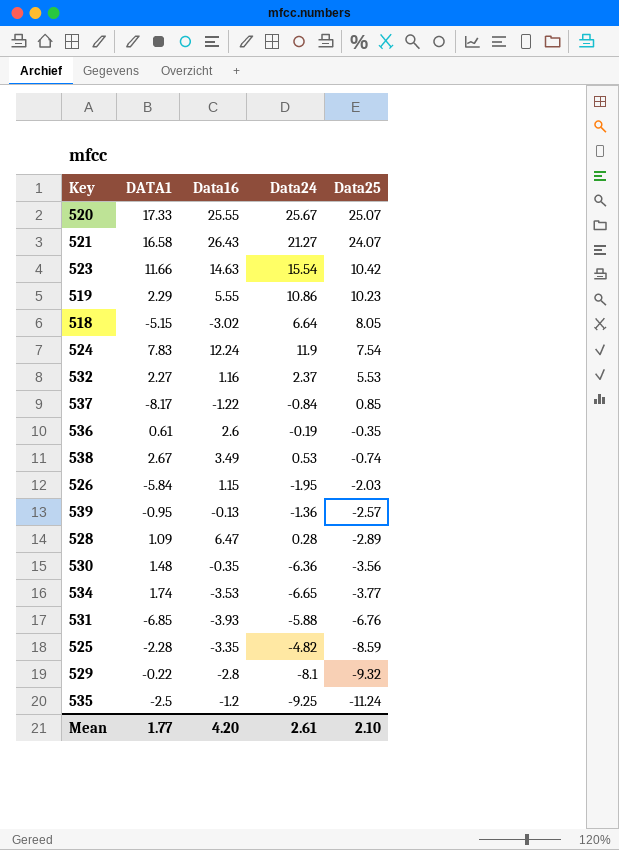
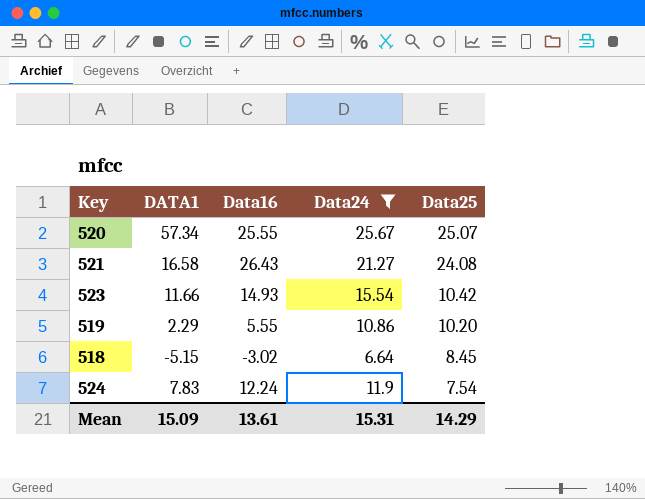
filter: none -> Data24 >= 6.64
520 | DATA1: 17.33 -> 57.34
521 | Data25: 24.07 -> 24.08
523 | Data16: 14.63 -> 14.93
519 | Data25: 10.23 -> 10.20
518 | Data25: 8.05 -> 8.45
Mean | DATA1: 1.77 -> 15.09
Mean | Data16: 4.20 -> 13.61
Mean | Data24: 2.61 -> 15.31
Mean | Data25: 2.10 -> 14.29

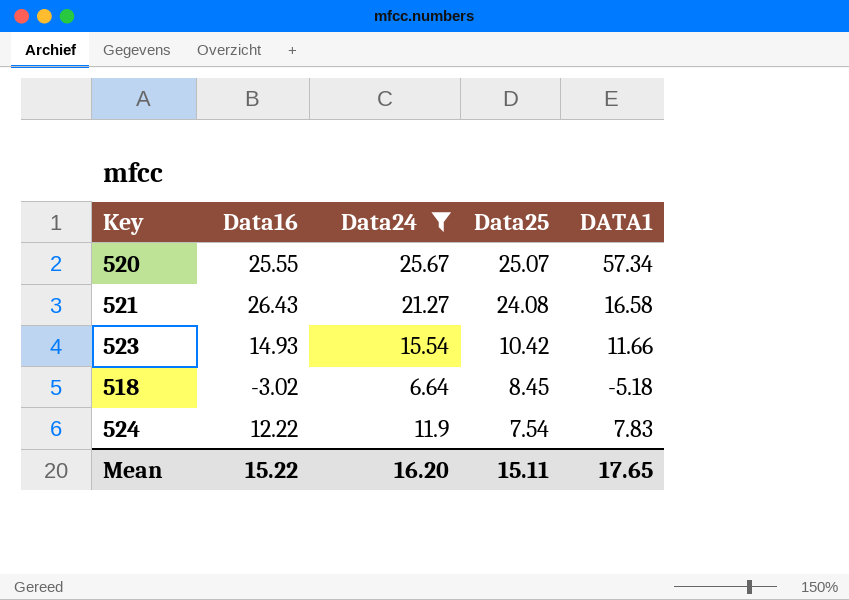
column DATA1 | position: 2 -> 5
row 519: 2.29 | 5.55 | 10.86 | 10.20 -> none
518 | DATA1: -5.15 -> -5.18
524 | Data16: 12.24 -> 12.22
Mean | Data16: 13.61 -> 15.22
Mean | Data24: 15.31 -> 16.20
Mean | Data25: 14.29 -> 15.11
Mean | DATA1: 15.09 -> 17.65

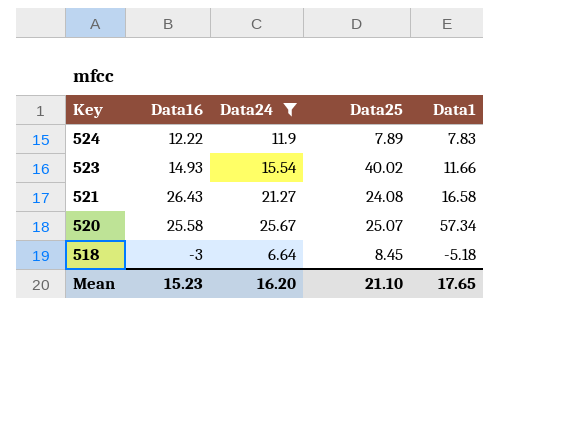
row order: Data25 descending -> Key descending
column name: DATA1 -> Data1
524 | Data25: 7.54 -> 7.89
523 | Data25: 10.42 -> 40.02
520 | Data16: 25.55 -> 25.58
518 | Data16: -3.02 -> -3
Mean | Data16: 15.22 -> 15.23
Mean | Data25: 15.11 -> 21.10

